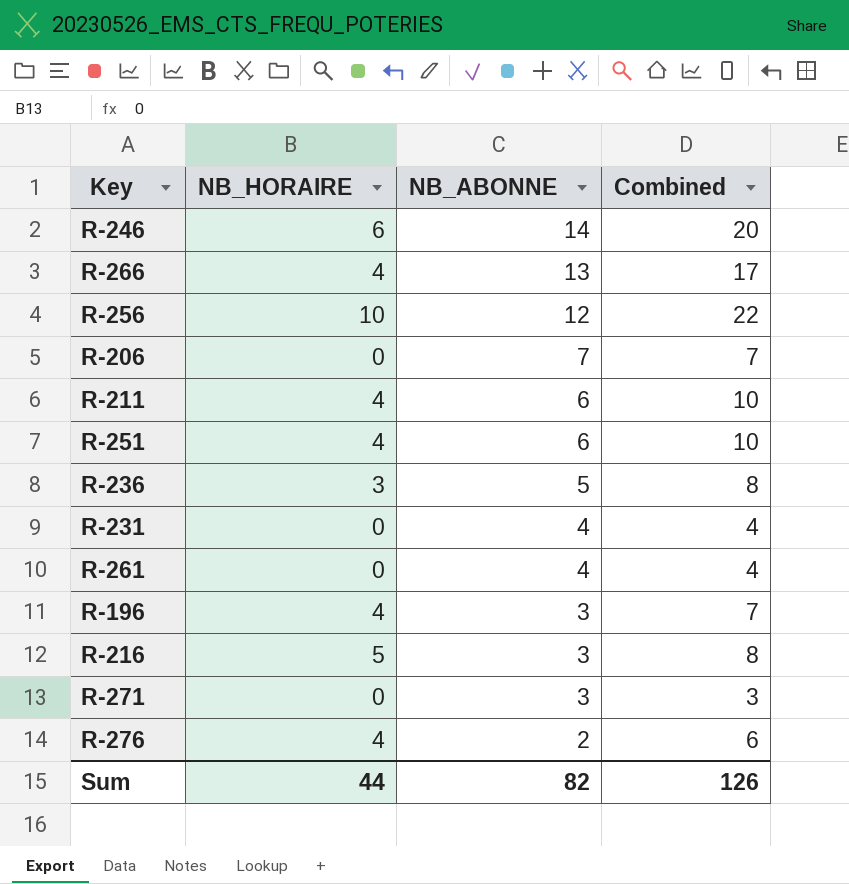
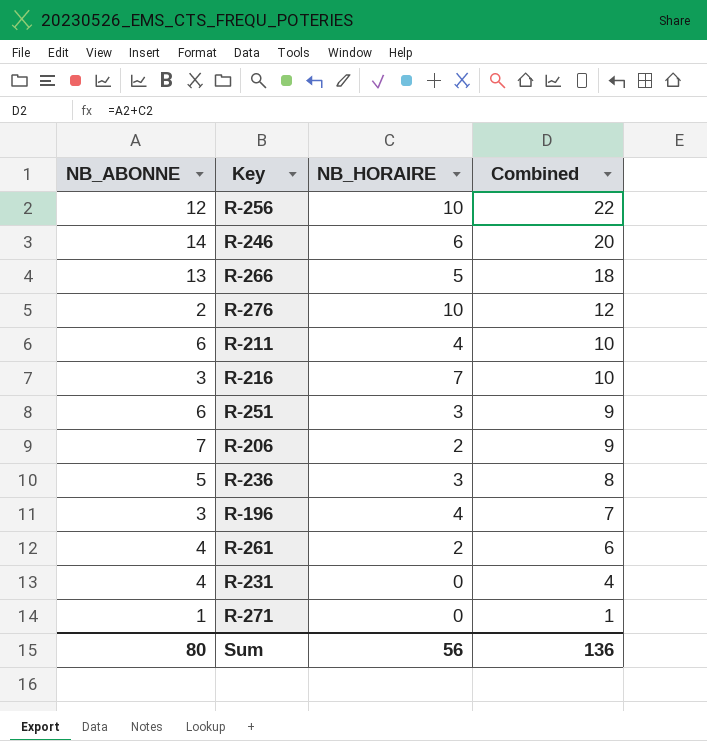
row order: NB_ABONNE descending -> Combined descending
column NB_ABONNE | position: 3 -> 1
R-266 | NB_HORAIRE: 4 -> 5
R-266 | Combined: 17 -> 18
R-276 | NB_HORAIRE: 4 -> 10
R-276 | Combined: 6 -> 12
R-216 | NB_HORAIRE: 5 -> 7
R-216 | Combined: 8 -> 10
R-251 | NB_HORAIRE: 4 -> 3
R-251 | Combined: 10 -> 9
R-206 | NB_HORAIRE: 0 -> 2
R-206 | Combined: 7 -> 9
R-261 | NB_HORAIRE: 0 -> 2
R-261 | Combined: 4 -> 6
R-271 | NB_ABONNE: 3 -> 1
R-271 | Combined: 3 -> 1
Sum | NB_ABONNE: 82 -> 80
Sum | NB_HORAIRE: 44 -> 56
Sum | Combined: 126 -> 136

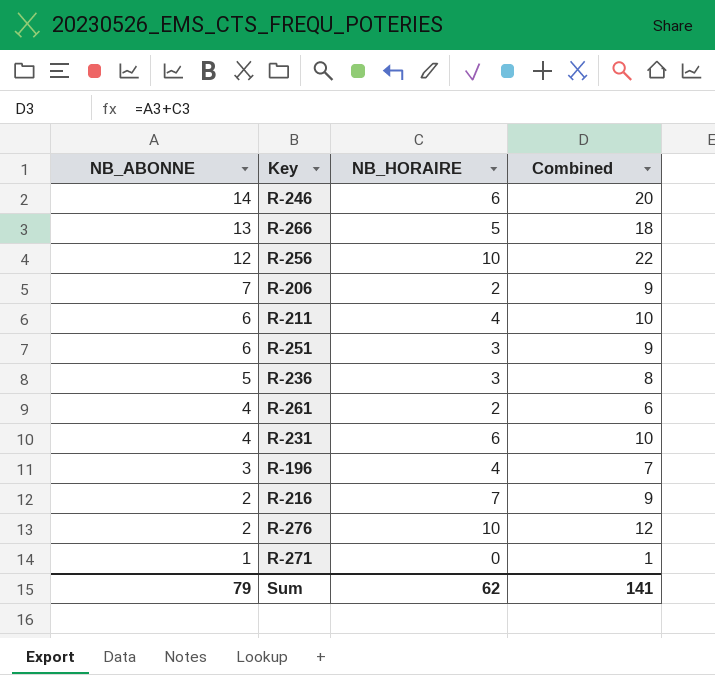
row order: Combined descending -> NB_ABONNE descending
R-231 | NB_HORAIRE: 0 -> 6
R-231 | Combined: 4 -> 10
R-216 | NB_ABONNE: 3 -> 2
R-216 | Combined: 10 -> 9
Sum | NB_ABONNE: 80 -> 79
Sum | NB_HORAIRE: 56 -> 62
Sum | Combined: 136 -> 141

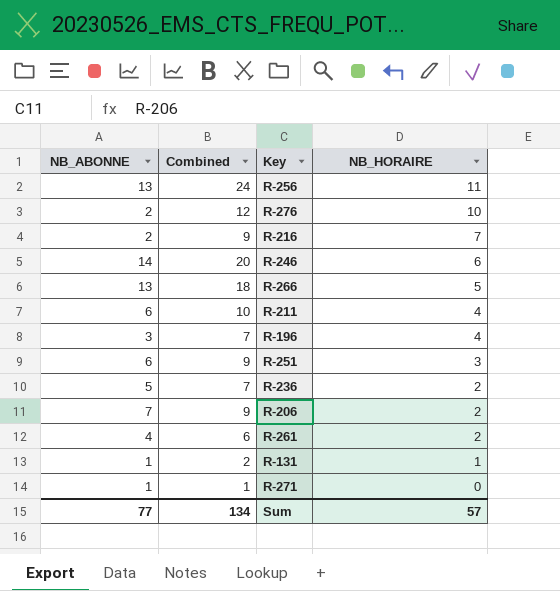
row order: NB_ABONNE descending -> NB_HORAIRE descending
column Combined | position: 4 -> 2
row R-231: 4 | 6 | 10 -> none
R-256 | NB_ABONNE: 12 -> 13
R-256 | Combined: 22 -> 24
R-256 | NB_HORAIRE: 10 -> 11
R-236 | Combined: 8 -> 7
R-236 | NB_HORAIRE: 3 -> 2
row R-131: none -> 1 | 2 | 1
Sum | NB_ABONNE: 79 -> 77
Sum | Combined: 141 -> 134
Sum | NB_HORAIRE: 62 -> 57

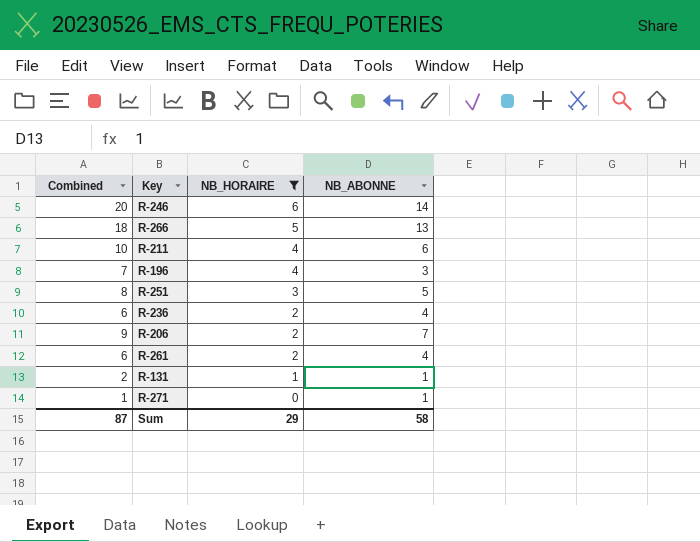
filter: none -> NB_HORAIRE <= 6
column NB_ABONNE | position: 1 -> 4
R-251 | Combined: 9 -> 8
R-251 | NB_ABONNE: 6 -> 5
R-236 | Combined: 7 -> 6
R-236 | NB_ABONNE: 5 -> 4
Sum | Combined: 134 -> 87
Sum | NB_HORAIRE: 57 -> 29
Sum | NB_ABONNE: 77 -> 58

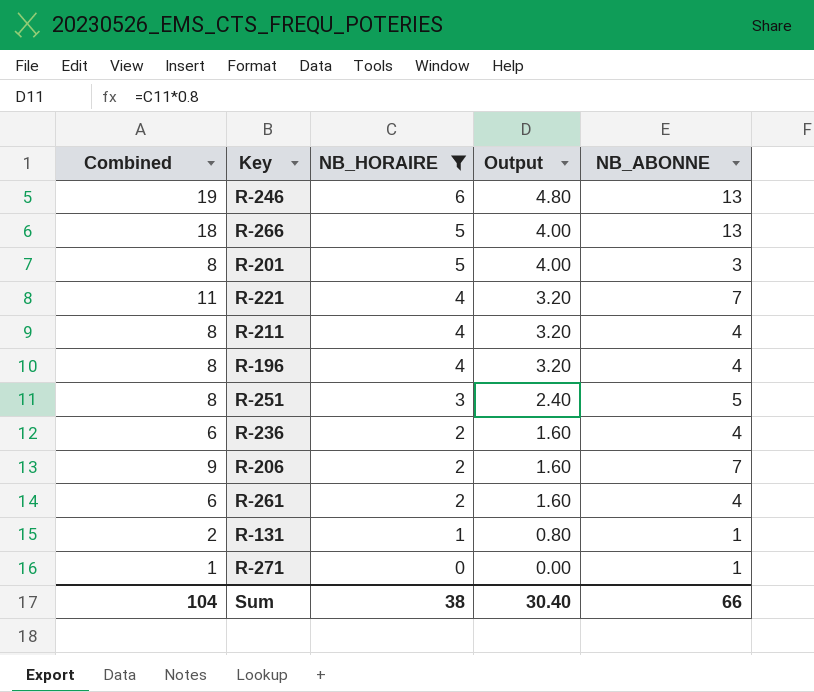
column Output | formula: none -> [NB_HORAIRE] * 0.8
R-246 | Combined: 20 -> 19
R-246 | NB_ABONNE: 14 -> 13
row R-201: none -> 8 | 5 | 4.00 | 3
row R-221: none -> 11 | 4 | 3.20 | 7
R-211 | Combined: 10 -> 8
R-211 | NB_ABONNE: 6 -> 4
R-196 | Combined: 7 -> 8
R-196 | NB_ABONNE: 3 -> 4
Sum | Combined: 87 -> 104
Sum | NB_HORAIRE: 29 -> 38
Sum | NB_ABONNE: 58 -> 66

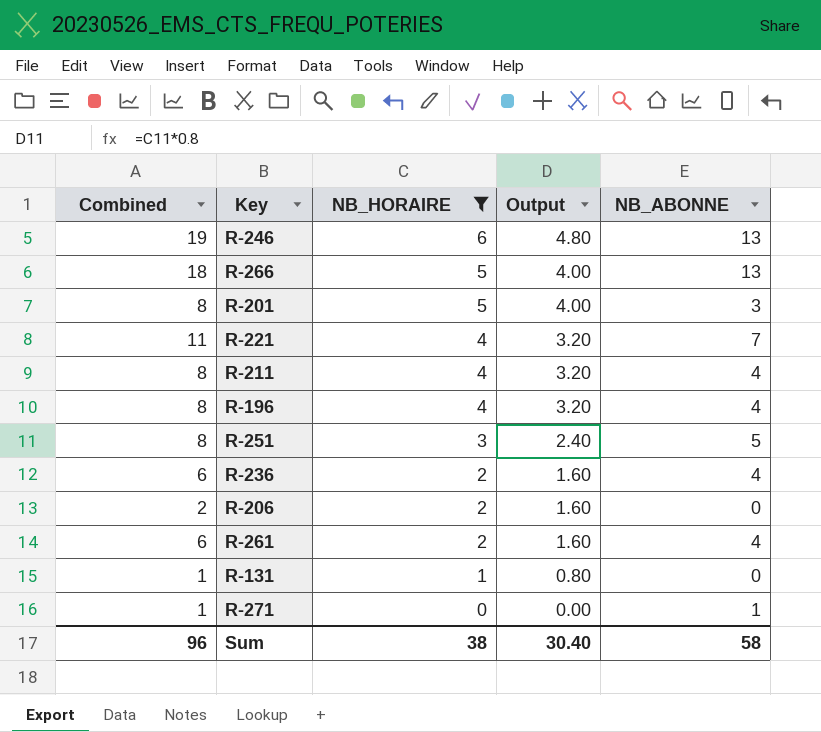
R-206 | Combined: 9 -> 2
R-206 | NB_ABONNE: 7 -> 0
R-131 | Combined: 2 -> 1
R-131 | NB_ABONNE: 1 -> 0
Sum | Combined: 104 -> 96
Sum | NB_ABONNE: 66 -> 58

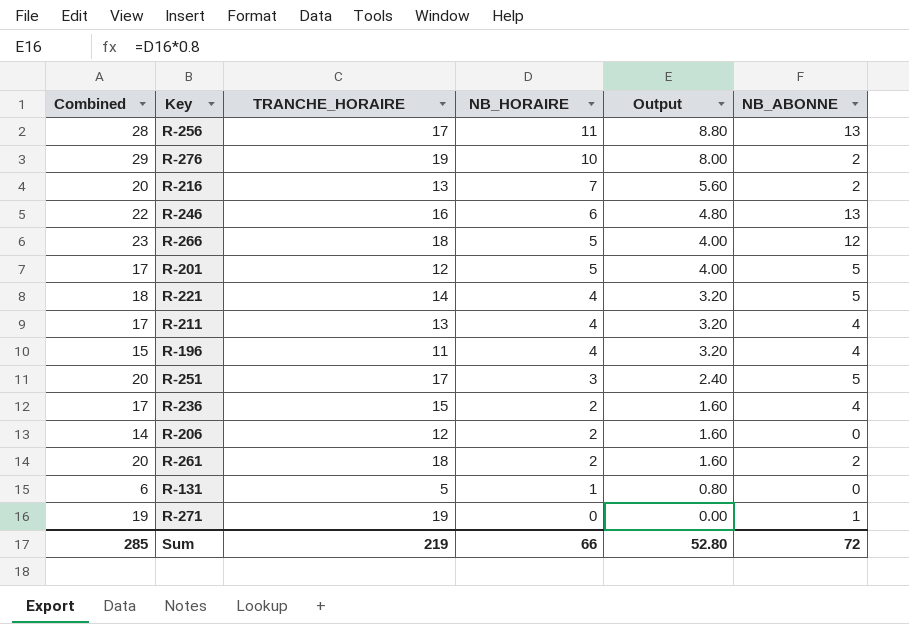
filter: NB_HORAIRE <= 6 -> none
column Combined | formula: [NB_HORAIRE] + [NB_ABONNE] -> [TRANCHE_HORAIRE] + [NB_HORAIRE]
column TRANCHE_HORAIRE | position: none -> 3
R-266 | NB_ABONNE: 13 -> 12
R-201 | NB_ABONNE: 3 -> 5
R-221 | NB_ABONNE: 7 -> 5
R-261 | NB_ABONNE: 4 -> 2
Sum | Combined: 96 -> 285
Sum | NB_HORAIRE: 38 -> 66
Sum | Output: 30.40 -> 52.80
Sum | NB_ABONNE: 58 -> 72

